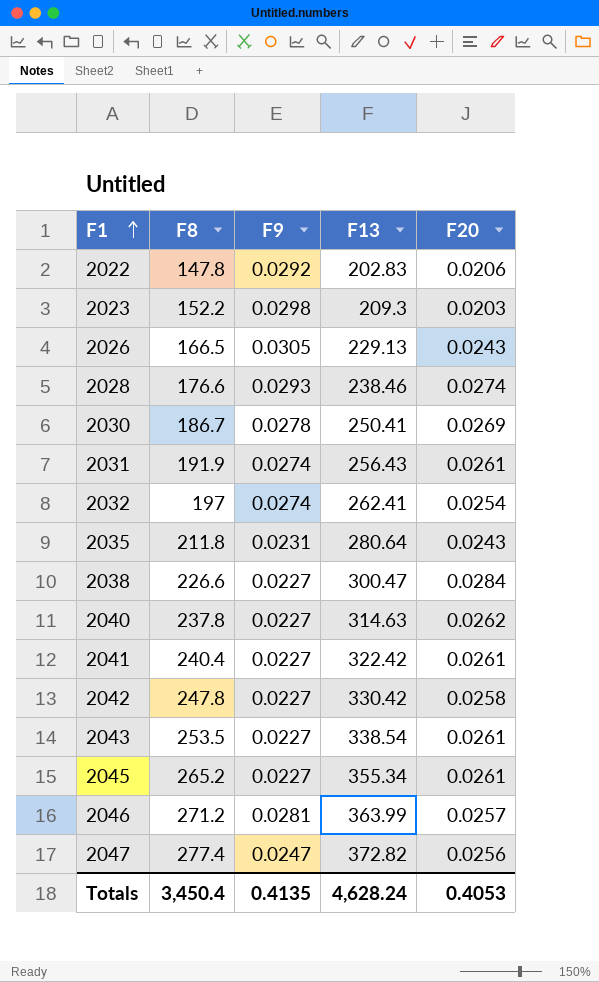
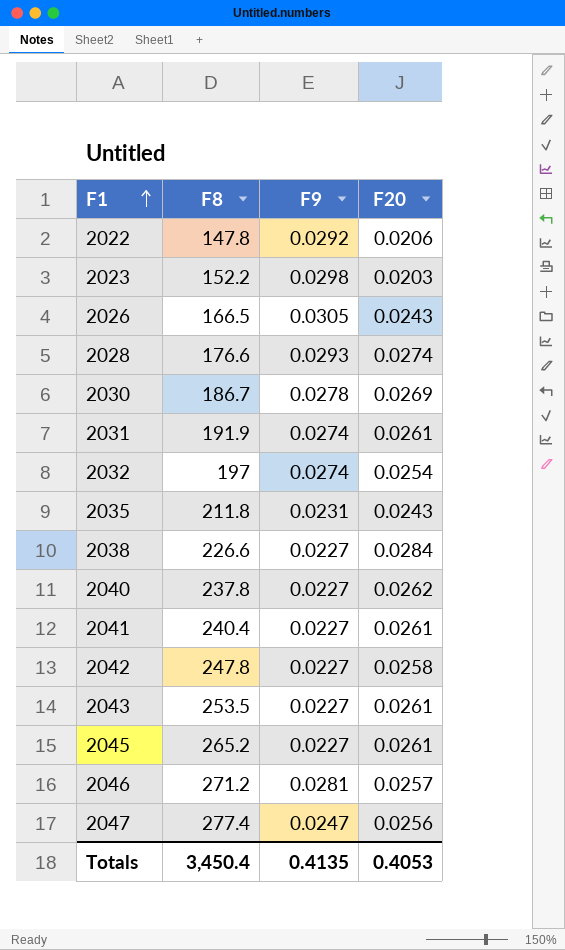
column F13 | position: 4 -> none

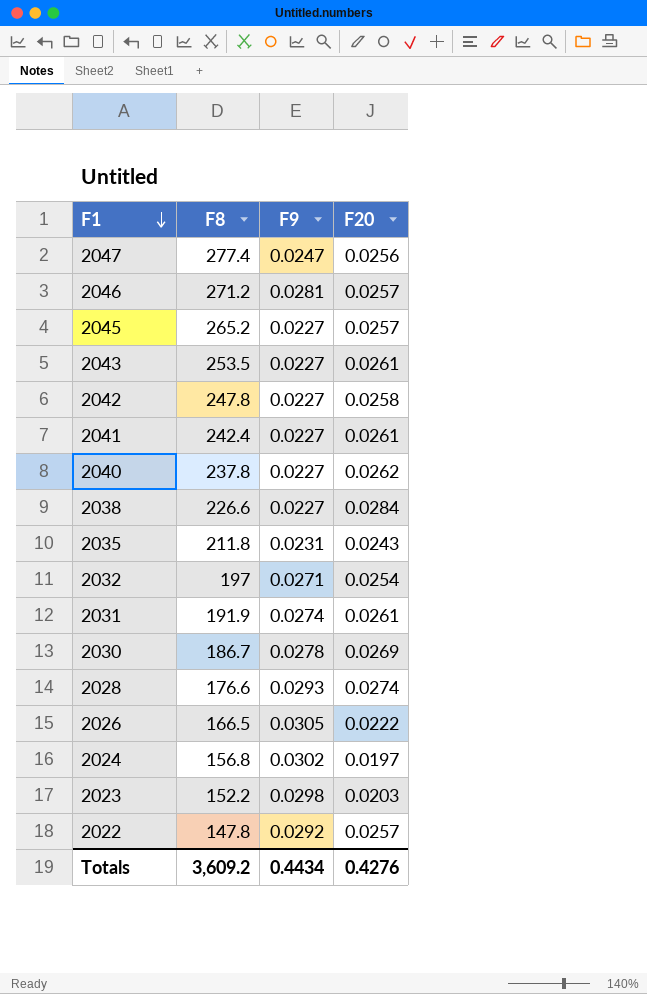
row order: F1 ascending -> F1 descending
2045 | F20: 0.0261 -> 0.0257
2041 | F8: 240.4 -> 242.4
2032 | F9: 0.0274 -> 0.0271
2026 | F20: 0.0243 -> 0.0222
row 2024: none -> 156.8 | 0.0302 | 0.0197
2022 | F20: 0.0206 -> 0.0257
Totals | F8: 3,450.4 -> 3,609.2
Totals | F9: 0.4135 -> 0.4434
Totals | F20: 0.4053 -> 0.4276

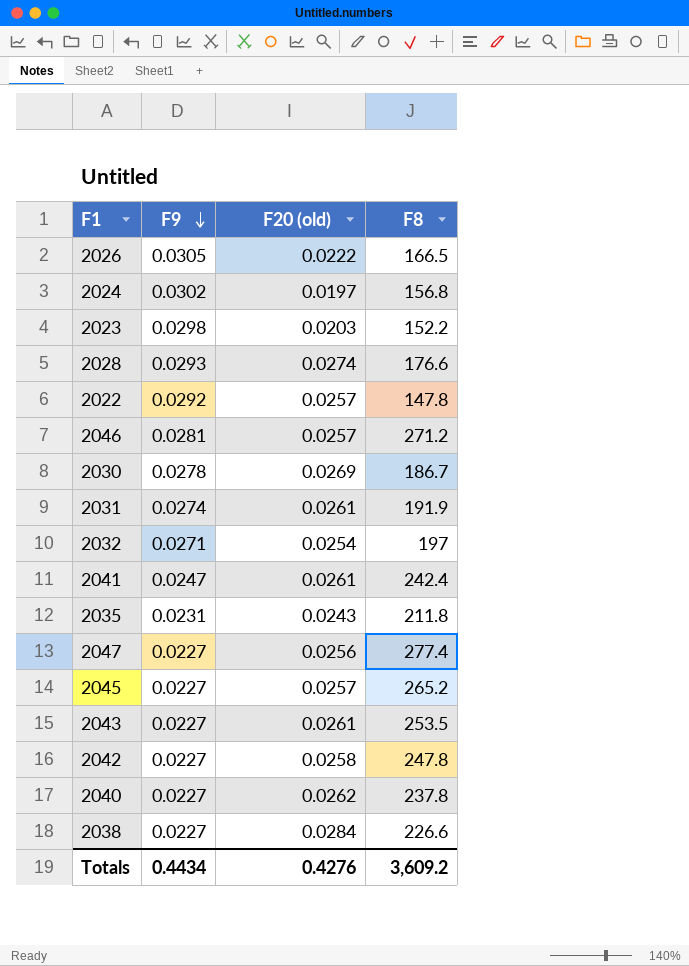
row order: F1 descending -> F9 descending
column name: F20 -> F20 (old)
column F8 | position: 2 -> 4
2041 | F9: 0.0227 -> 0.0247
2047 | F9: 0.0247 -> 0.0227

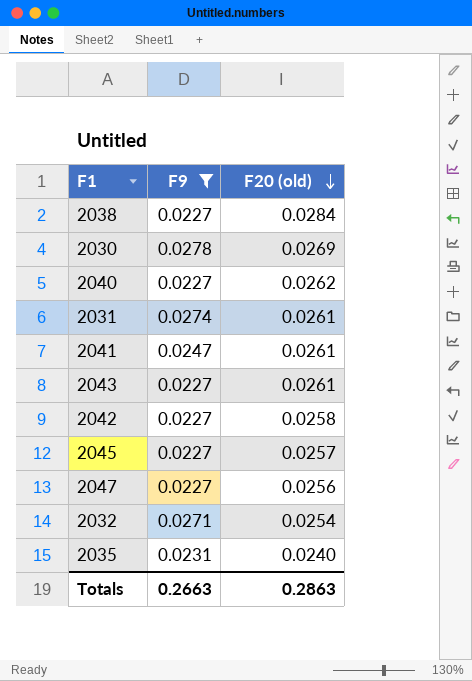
filter: none -> F9 <= 0.0278
row order: F9 descending -> F20 (old) descending
column F8 | position: 4 -> none
2035 | F20 (old): 0.0243 -> 0.0240
Totals | F9: 0.4434 -> 0.2663
Totals | F20 (old): 0.4276 -> 0.2863

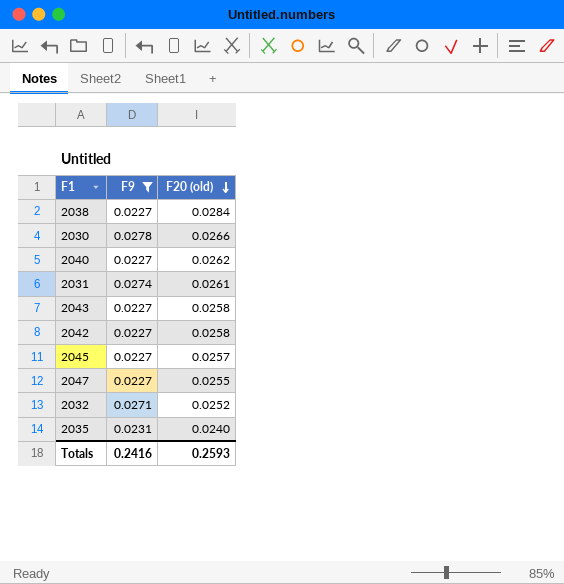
row 2041: 0.0247 | 0.0261 -> none
2030 | F20 (old): 0.0269 -> 0.0266
2043 | F20 (old): 0.0261 -> 0.0258
2047 | F20 (old): 0.0256 -> 0.0255
2032 | F20 (old): 0.0254 -> 0.0252
Totals | F9: 0.2663 -> 0.2416
Totals | F20 (old): 0.2863 -> 0.2593

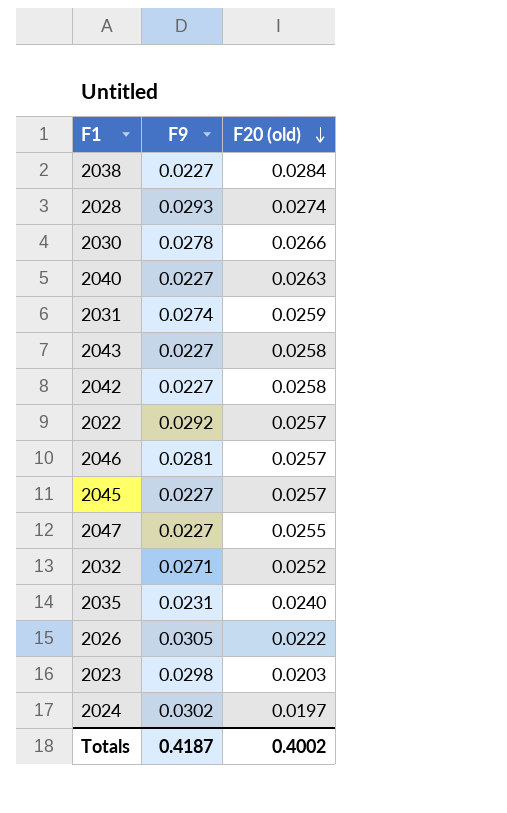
filter: F9 <= 0.0278 -> none
2040 | F20 (old): 0.0262 -> 0.0263
2031 | F20 (old): 0.0261 -> 0.0259
Totals | F9: 0.2416 -> 0.4187
Totals | F20 (old): 0.2593 -> 0.4002

